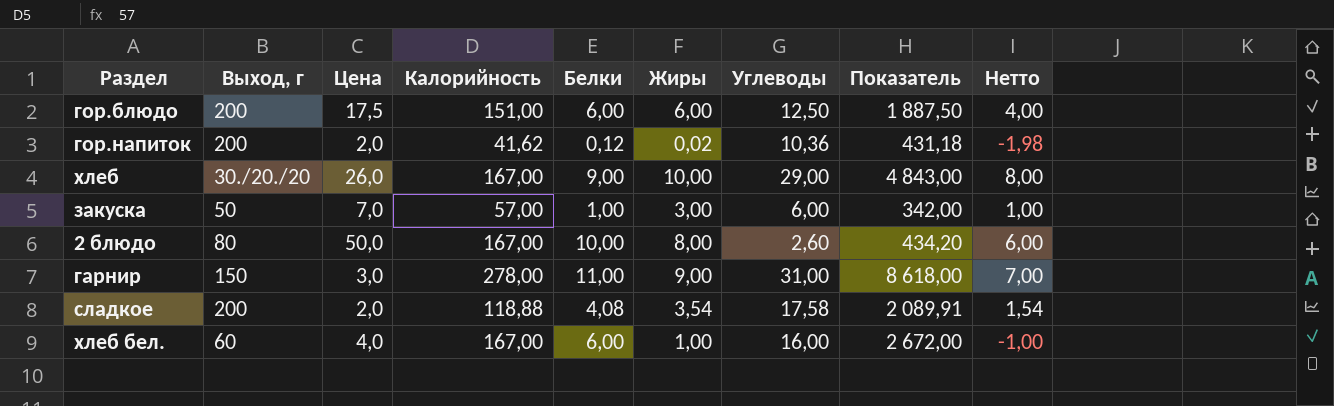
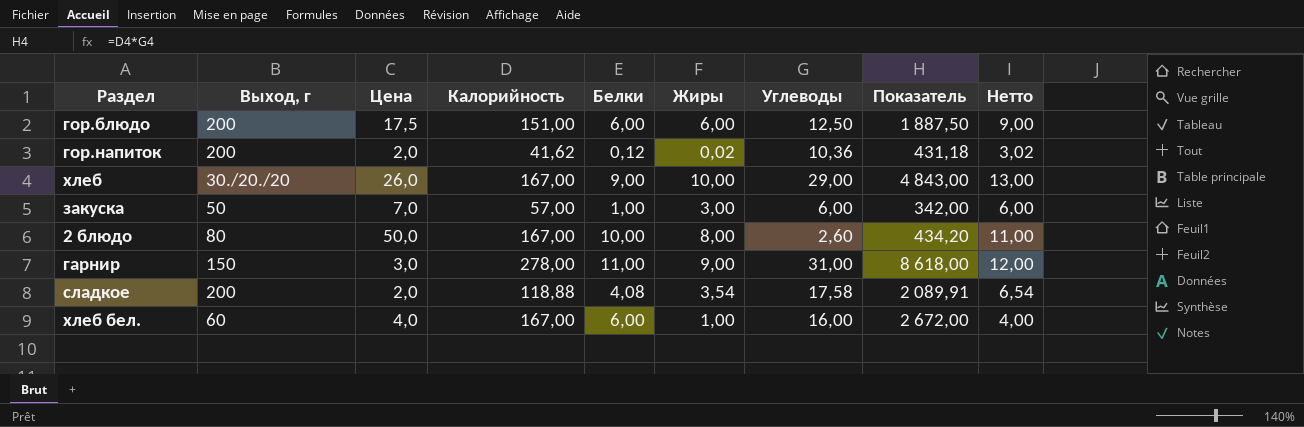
column Нетто | formula: [Жиры] - 2 -> [Жиры] + 3

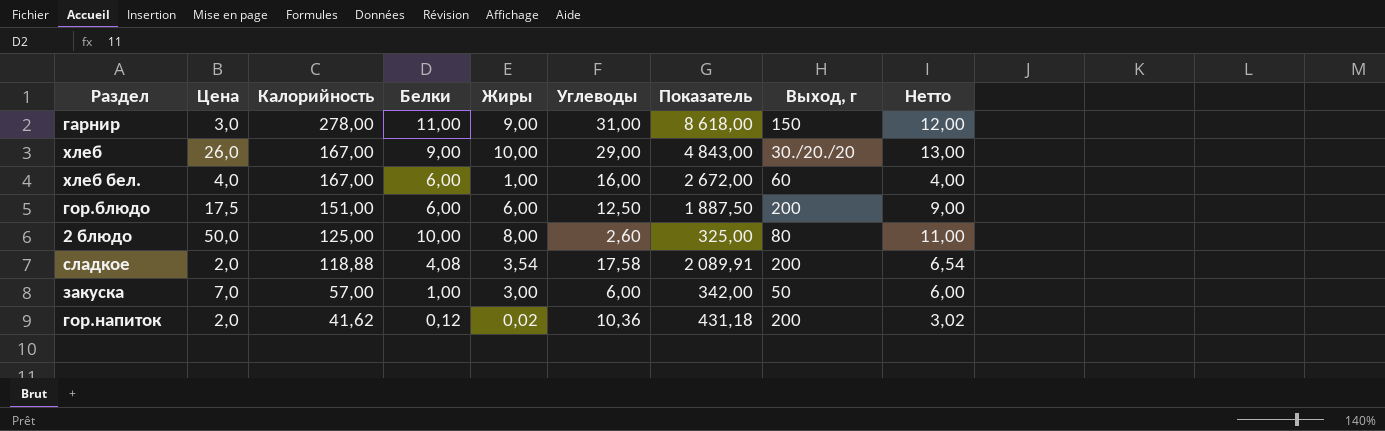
row order: none -> Калорийность descending
column Выход, г | position: 2 -> 8
2 блюдо | Калорийность: 167,00 -> 125,00
2 блюдо | Показатель: 434,20 -> 325,00

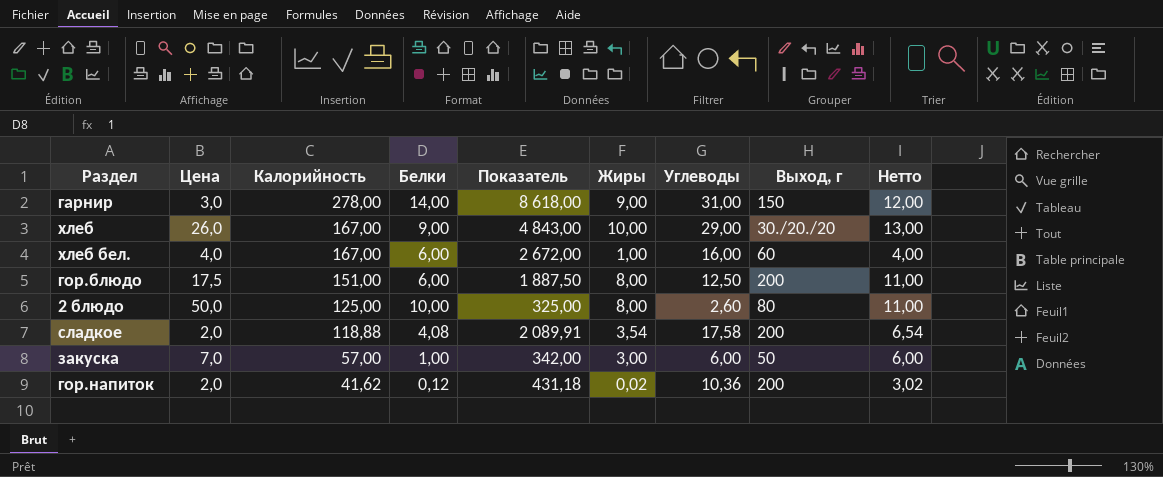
column Показатель | position: 7 -> 5
гарнир | Белки: 11,00 -> 14,00
гор.блюдо | Жиры: 6,00 -> 8,00
гор.блюдо | Нетто: 9,00 -> 11,00

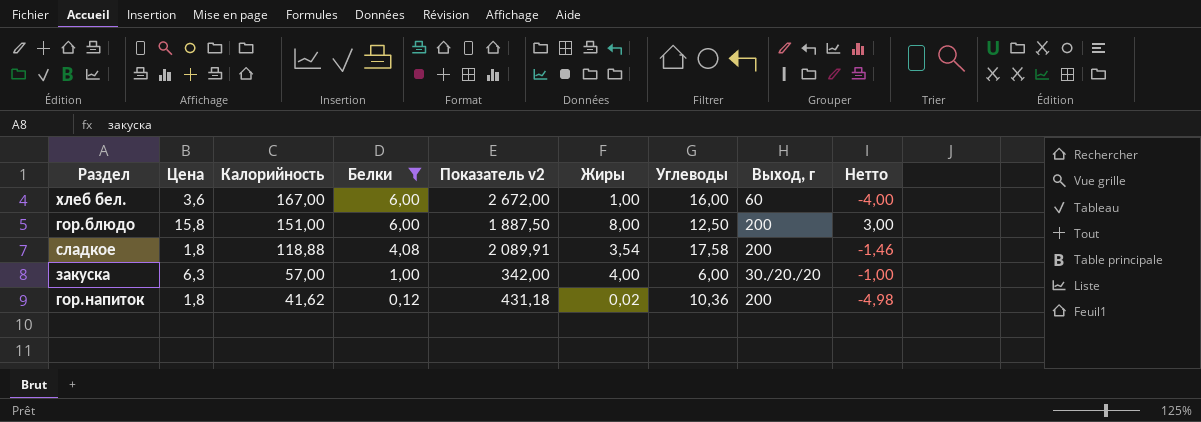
filter: none -> Белки <= 6,00
column name: Показатель -> Показатель v2
column Нетто | formula: [Жиры] + 3 -> [Жиры] - 5
хлеб бел. | Цена: 4,0 -> 3,6
гор.блюдо | Цена: 17,5 -> 15,8
сладкое | Цена: 2,0 -> 1,8
закуска | Цена: 7,0 -> 6,3
закуска | Жиры: 3,00 -> 4,00
закуска | Выход, г: 50 -> 30./20./20
гор.напиток | Цена: 2,0 -> 1,8

